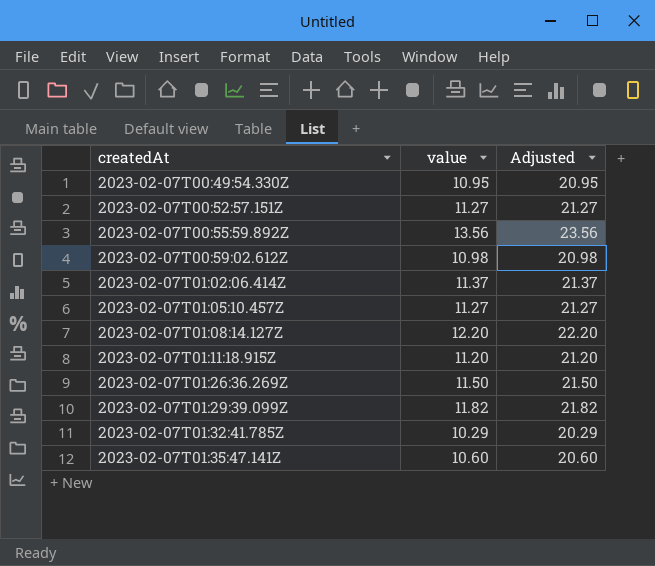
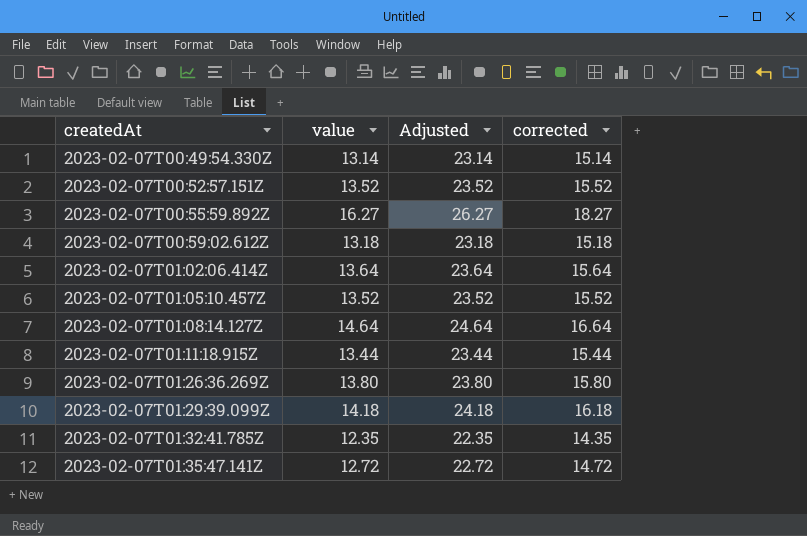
column corrected | formula: none -> [value] + 2
2023-02-07T00:49:54.330Z | value: 10.95 -> 13.14
2023-02-07T00:49:54.330Z | Adjusted: 20.95 -> 23.14
2023-02-07T00:52:57.151Z | value: 11.27 -> 13.52
2023-02-07T00:52:57.151Z | Adjusted: 21.27 -> 23.52
2023-02-07T00:55:59.892Z | value: 13.56 -> 16.27
2023-02-07T00:55:59.892Z | Adjusted: 23.56 -> 26.27
2023-02-07T00:59:02.612Z | value: 10.98 -> 13.18
2023-02-07T00:59:02.612Z | Adjusted: 20.98 -> 23.18
2023-02-07T01:02:06.414Z | value: 11.37 -> 13.64
2023-02-07T01:02:06.414Z | Adjusted: 21.37 -> 23.64
2023-02-07T01:05:10.457Z | value: 11.27 -> 13.52
2023-02-07T01:05:10.457Z | Adjusted: 21.27 -> 23.52
2023-02-07T01:08:14.127Z | value: 12.20 -> 14.64
2023-02-07T01:08:14.127Z | Adjusted: 22.20 -> 24.64
2023-02-07T01:11:18.915Z | value: 11.20 -> 13.44
2023-02-07T01:11:18.915Z | Adjusted: 21.20 -> 23.44
2023-02-07T01:26:36.269Z | value: 11.50 -> 13.80
2023-02-07T01:26:36.269Z | Adjusted: 21.50 -> 23.80
2023-02-07T01:29:39.099Z | value: 11.82 -> 14.18
2023-02-07T01:29:39.099Z | Adjusted: 21.82 -> 24.18
2023-02-07T01:32:41.785Z | value: 10.29 -> 12.35
2023-02-07T01:32:41.785Z | Adjusted: 20.29 -> 22.35
2023-02-07T01:35:47.141Z | value: 10.60 -> 12.72
2023-02-07T01:35:47.141Z | Adjusted: 20.60 -> 22.72

